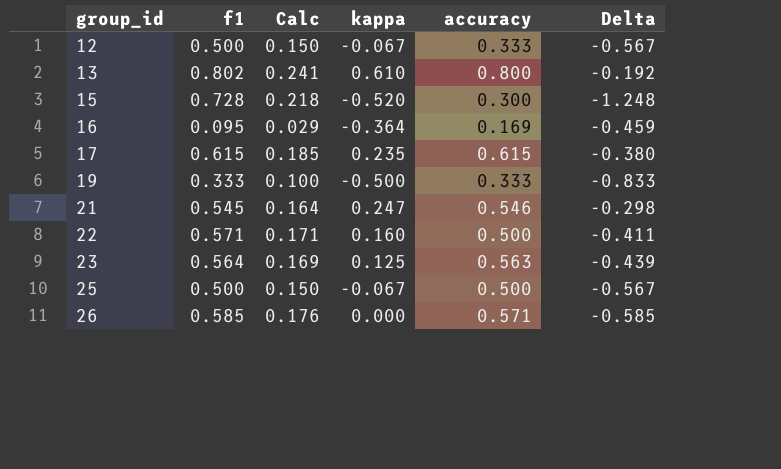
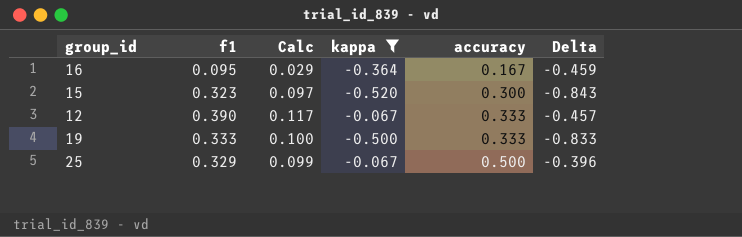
filter: none -> kappa <= -0.067
row order: group_id ascending -> accuracy ascending
16 | accuracy: 0.169 -> 0.167
15 | f1: 0.728 -> 0.323
15 | Calc: 0.218 -> 0.097
15 | Delta: -1.248 -> -0.843
12 | f1: 0.500 -> 0.390
12 | Calc: 0.150 -> 0.117
12 | Delta: -0.567 -> -0.457
25 | f1: 0.500 -> 0.329
25 | Calc: 0.150 -> 0.099
25 | Delta: -0.567 -> -0.396

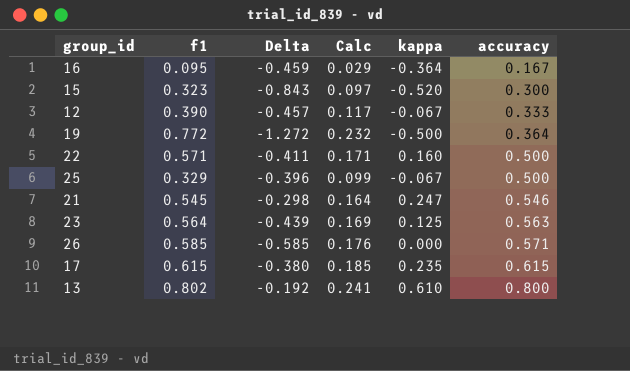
filter: kappa <= -0.067 -> none
column Delta | position: 6 -> 3
19 | f1: 0.333 -> 0.772
19 | Delta: -0.833 -> -1.272
19 | Calc: 0.100 -> 0.232
19 | accuracy: 0.333 -> 0.364

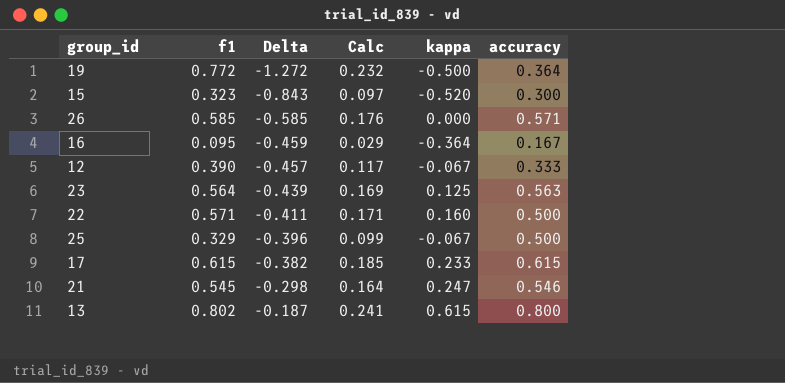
row order: accuracy ascending -> Delta ascending
17 | Delta: -0.380 -> -0.382
17 | kappa: 0.235 -> 0.233
13 | Delta: -0.192 -> -0.187
13 | kappa: 0.610 -> 0.615

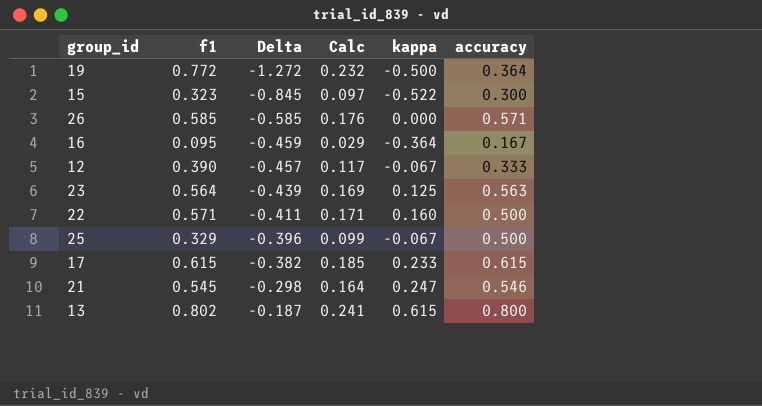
15 | Delta: -0.843 -> -0.845
15 | kappa: -0.520 -> -0.522

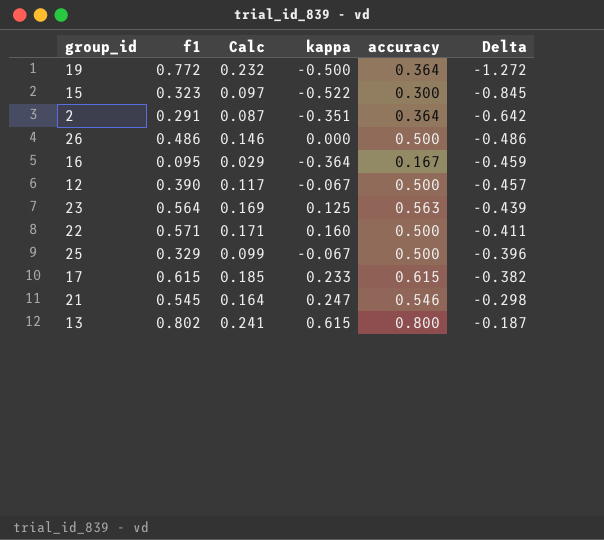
column Delta | position: 3 -> 6
row 2: none -> 0.291 | 0.087 | -0.351 | 0.364 | -0.642
26 | f1: 0.585 -> 0.486
26 | Calc: 0.176 -> 0.146
26 | accuracy: 0.571 -> 0.500
26 | Delta: -0.585 -> -0.486
12 | accuracy: 0.333 -> 0.500

